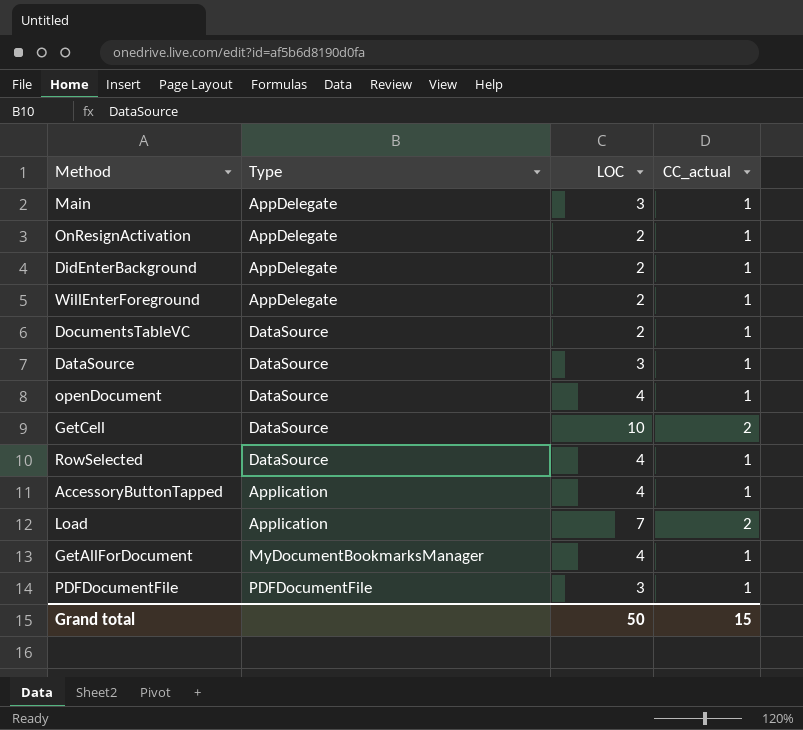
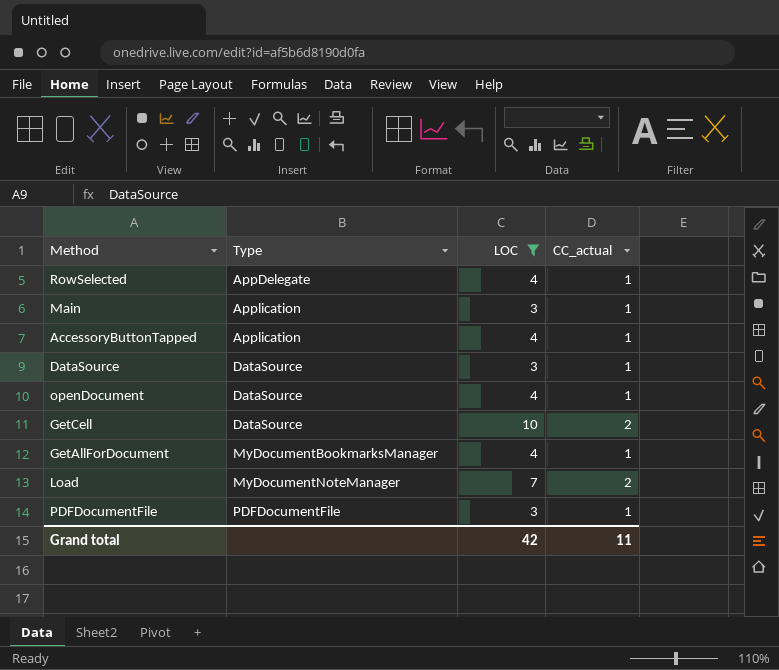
filter: none -> LOC != 2
row order: none -> Type ascending
RowSelected | Type: DataSource -> AppDelegate
Main | Type: AppDelegate -> Application
Load | Type: Application -> MyDocumentNoteManager
Grand total | LOC: 50 -> 42
Grand total | CC_actual: 15 -> 11

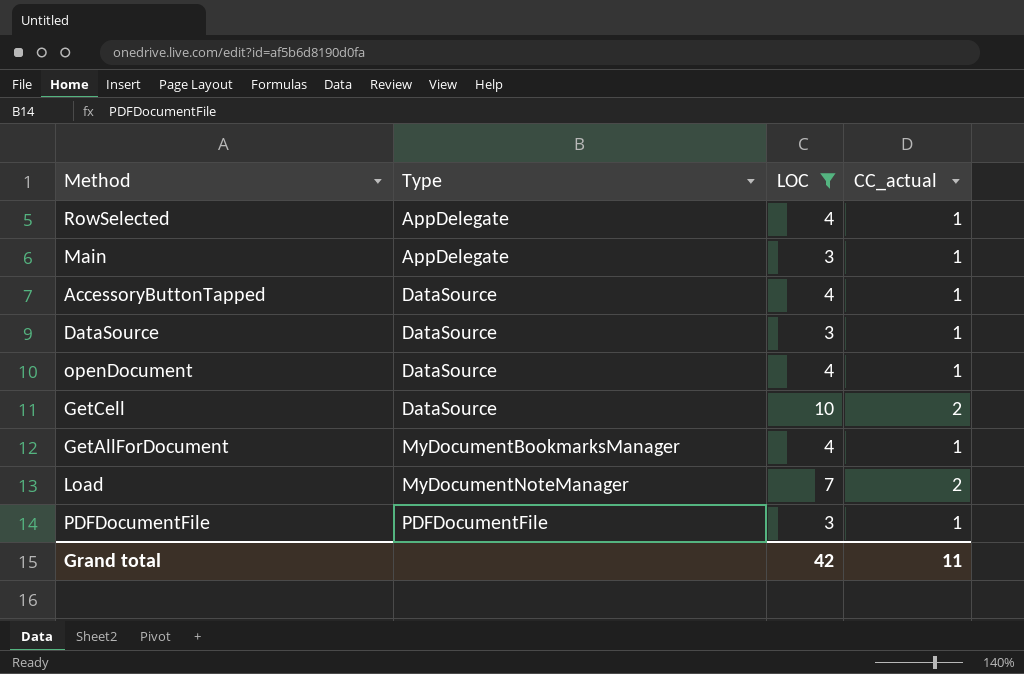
Main | Type: Application -> AppDelegate
AccessoryButtonTapped | Type: Application -> DataSource

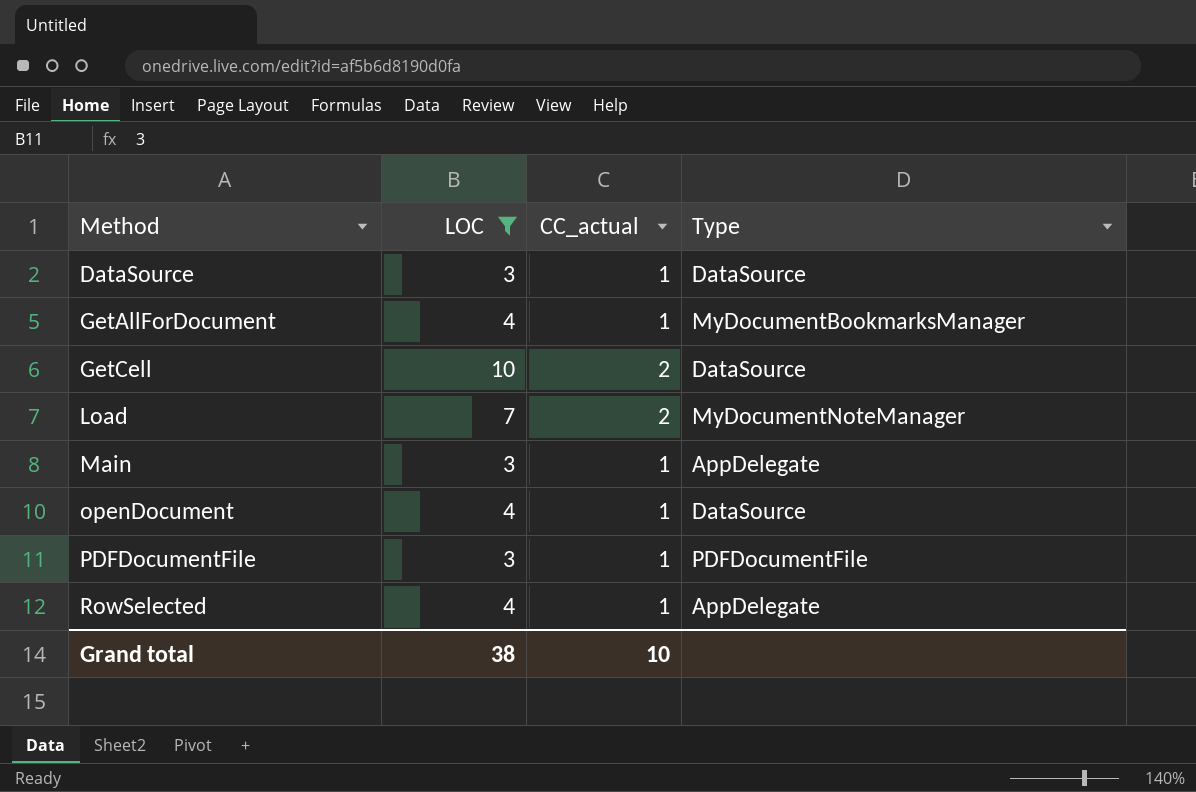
row order: Type ascending -> Method ascending
column Type | position: 2 -> 4
row AccessoryButtonTapped: DataSource | 4 | 1 -> none
Grand total | LOC: 42 -> 38
Grand total | CC_actual: 11 -> 10

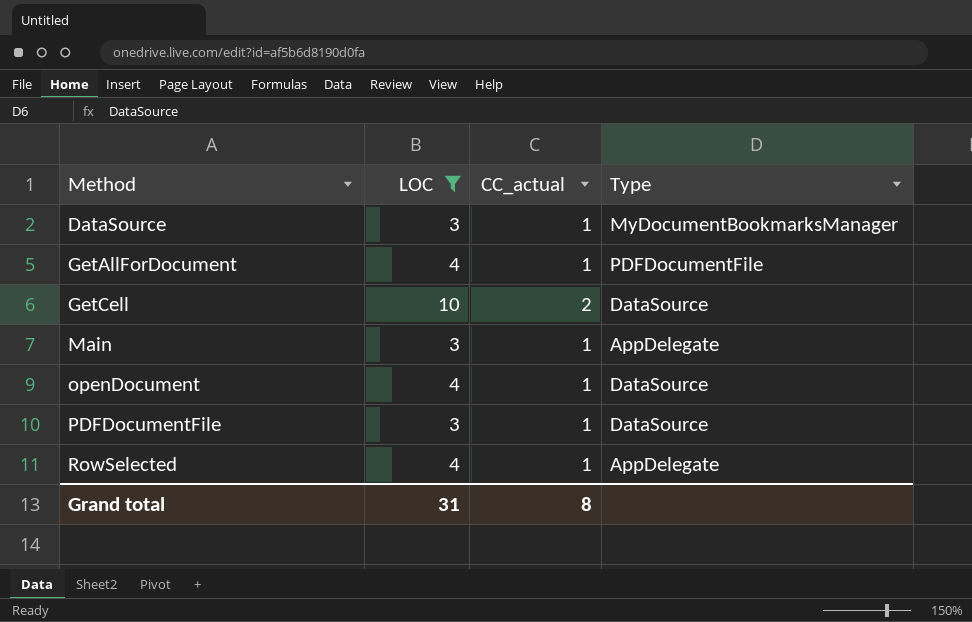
row Load: 7 | 2 | MyDocumentNoteManager -> none
DataSource | Type: DataSource -> MyDocumentBookmarksManager
GetAllForDocument | Type: MyDocumentBookmarksManager -> PDFDocumentFile
PDFDocumentFile | Type: PDFDocumentFile -> DataSource
Grand total | LOC: 38 -> 31
Grand total | CC_actual: 10 -> 8

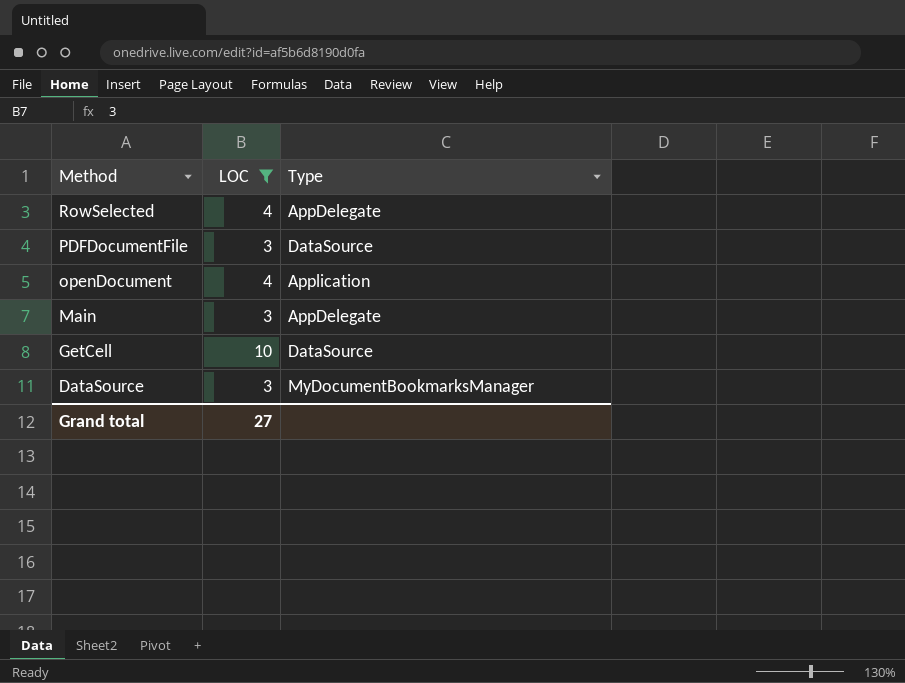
row order: Method ascending -> Method descending
column CC_actual | position: 3 -> none
row GetAllForDocument: 4 | 1 | PDFDocumentFile -> none
openDocument | Type: DataSource -> Application
Grand total | LOC: 31 -> 27

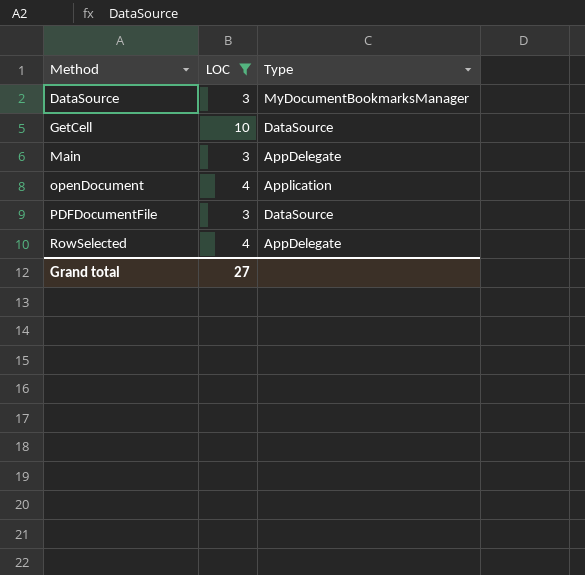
row order: Method descending -> Method ascending

